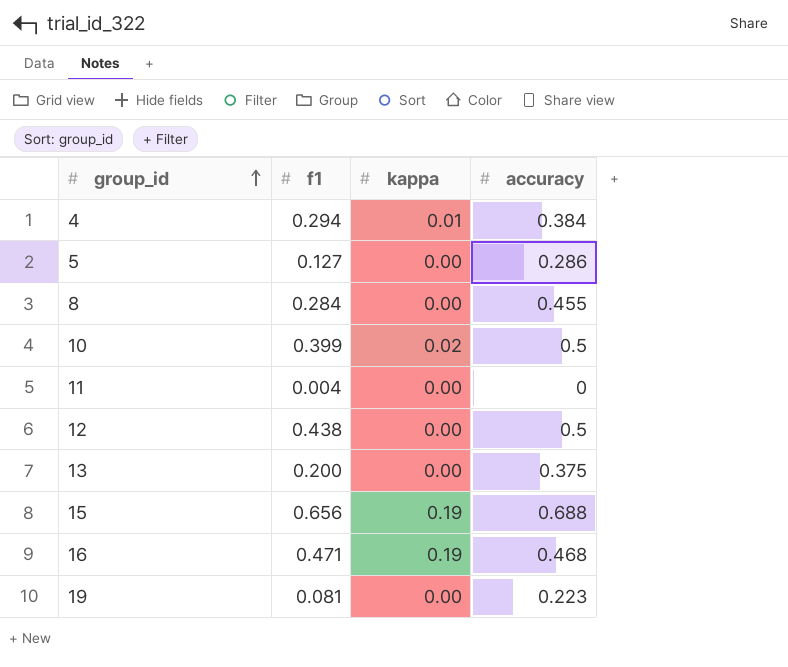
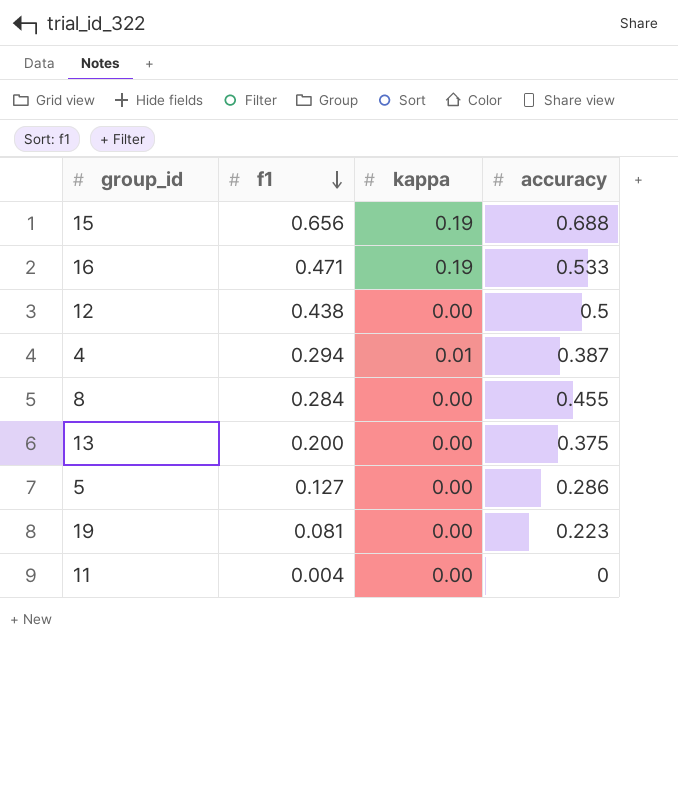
row order: group_id ascending -> f1 descending
row 10: 0.399 | 0.02 | 0.5 -> none
16 | accuracy: 0.468 -> 0.533
4 | accuracy: 0.384 -> 0.387

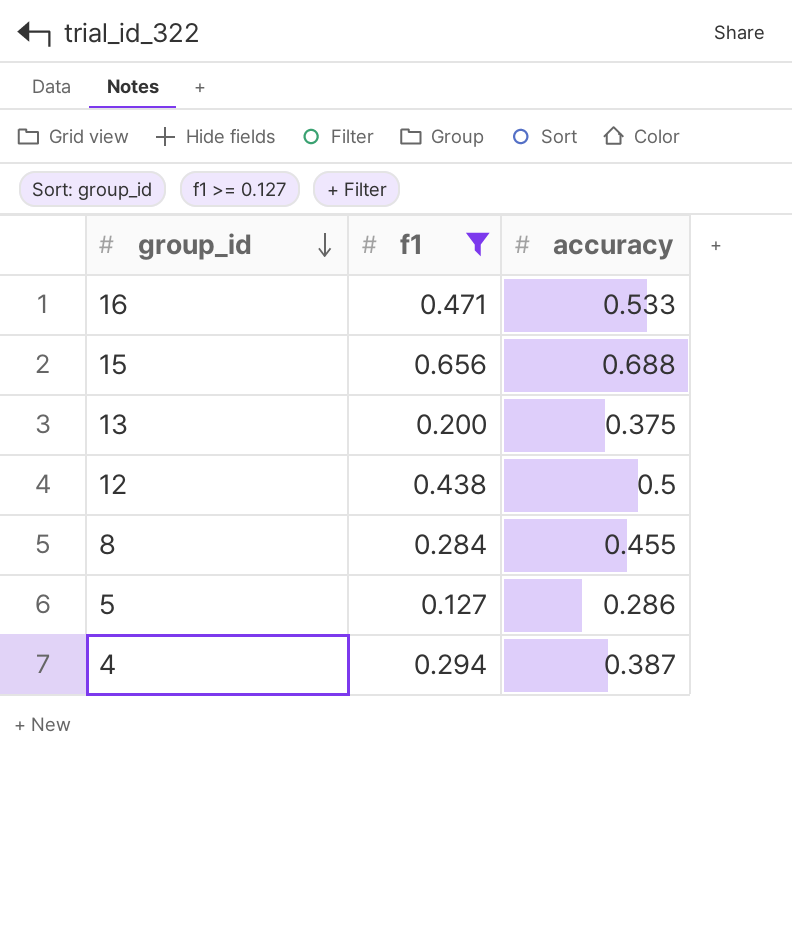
filter: none -> f1 >= 0.127
row order: f1 descending -> group_id descending
column kappa | position: 3 -> none

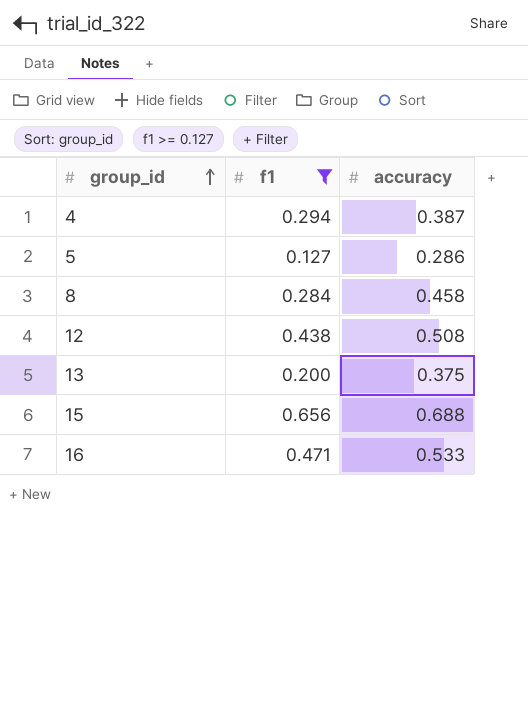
row order: group_id descending -> group_id ascending
8 | accuracy: 0.455 -> 0.458
12 | accuracy: 0.5 -> 0.508

